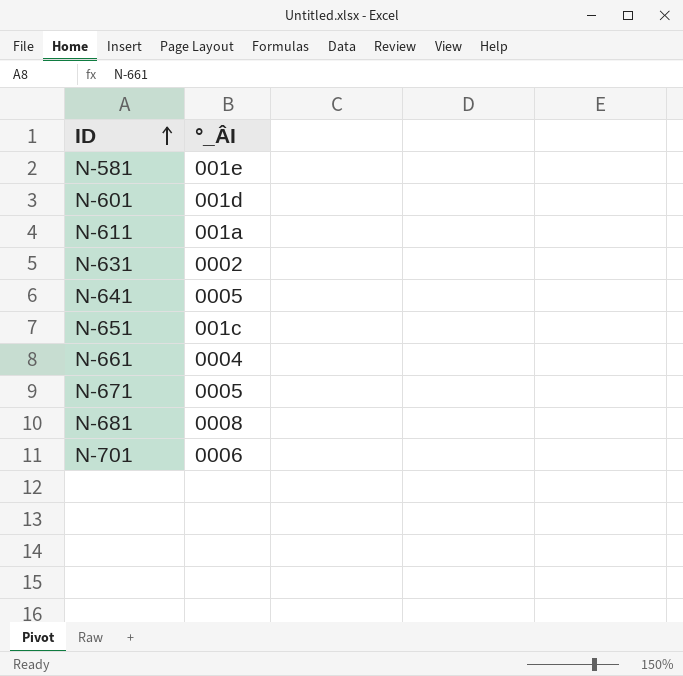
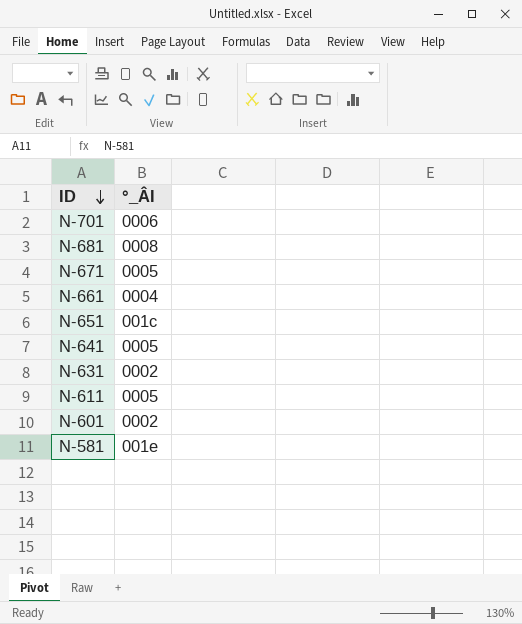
row order: ID ascending -> ID descending
N-611 | °_ÂI: 001a -> 0005
N-601 | °_ÂI: 001d -> 0002

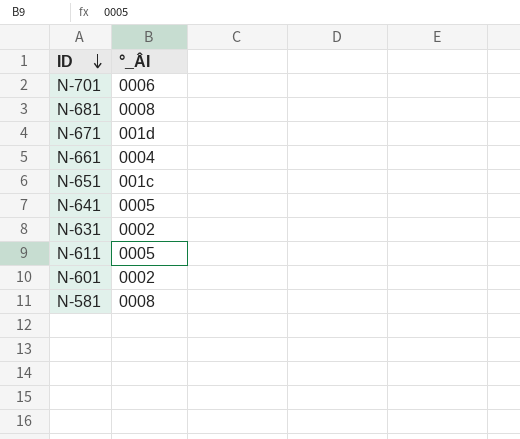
N-671 | °_ÂI: 0005 -> 001d
N-581 | °_ÂI: 001e -> 0008

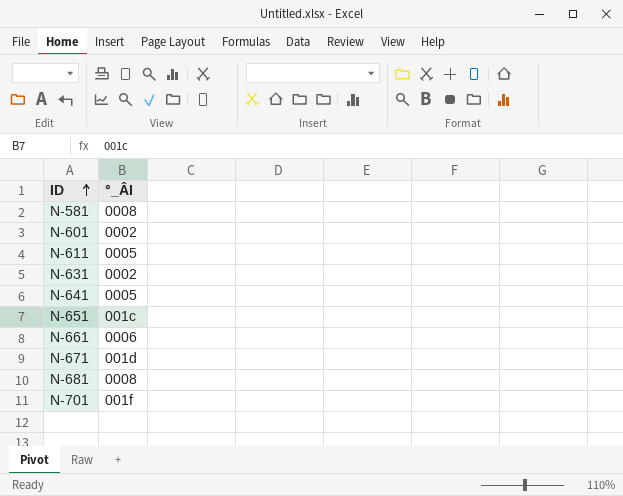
row order: ID descending -> ID ascending
N-661 | °_ÂI: 0004 -> 0006
N-701 | °_ÂI: 0006 -> 001f

